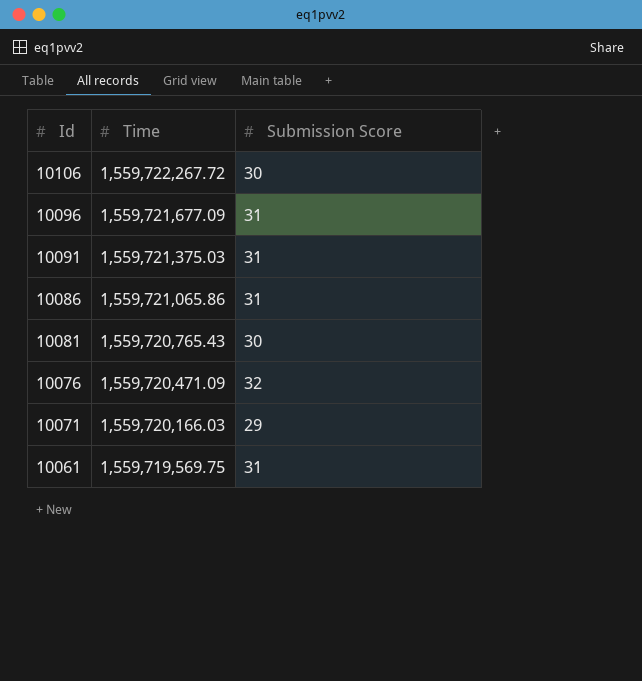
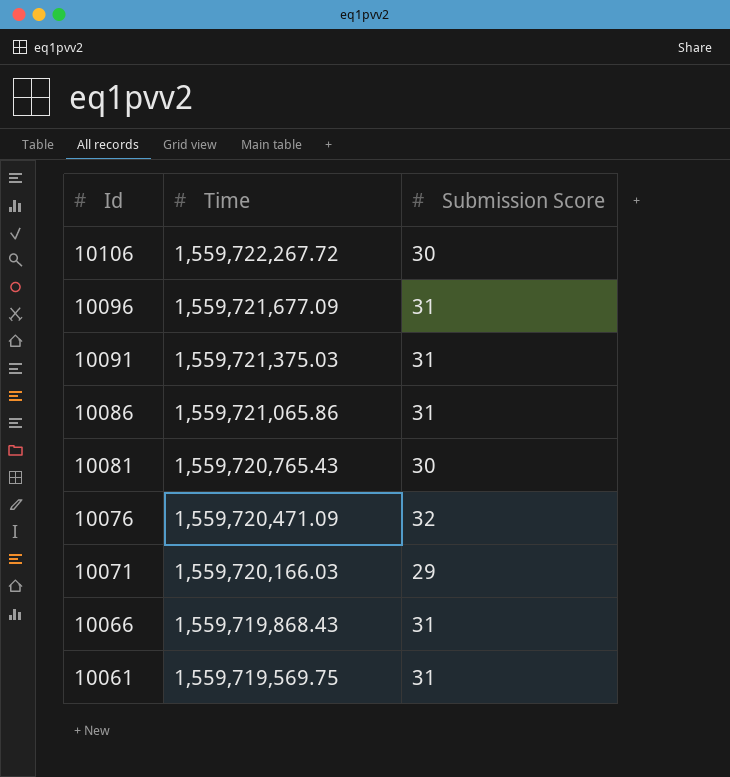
row 10066: none -> 1,559,719,868.43 | 31

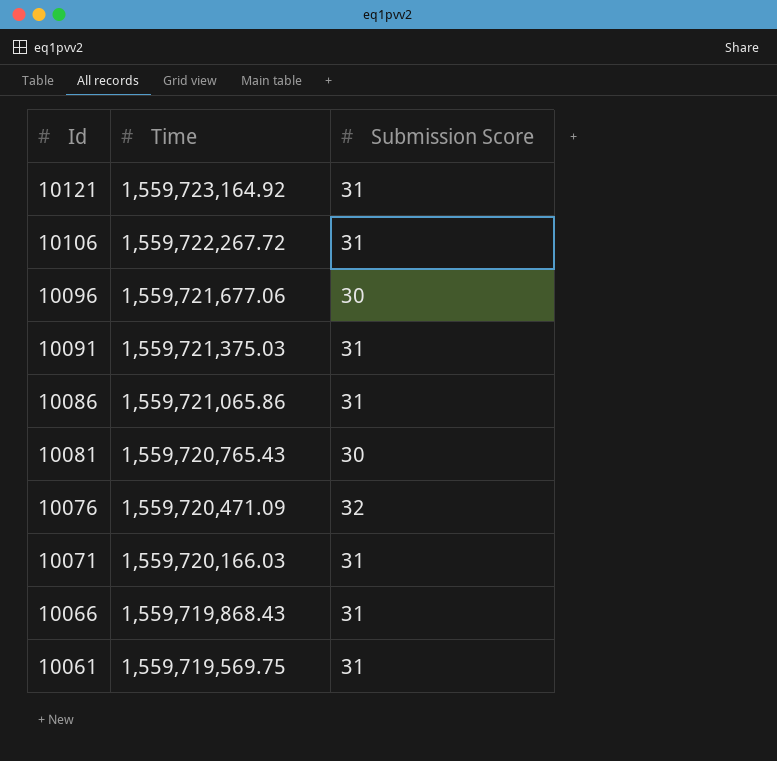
row 10121: none -> 1,559,723,164.92 | 31
10106 | Submission Score: 30 -> 31
10096 | Time: 1,559,721,677.09 -> 1,559,721,677.06
10096 | Submission Score: 31 -> 30
10071 | Submission Score: 29 -> 31

